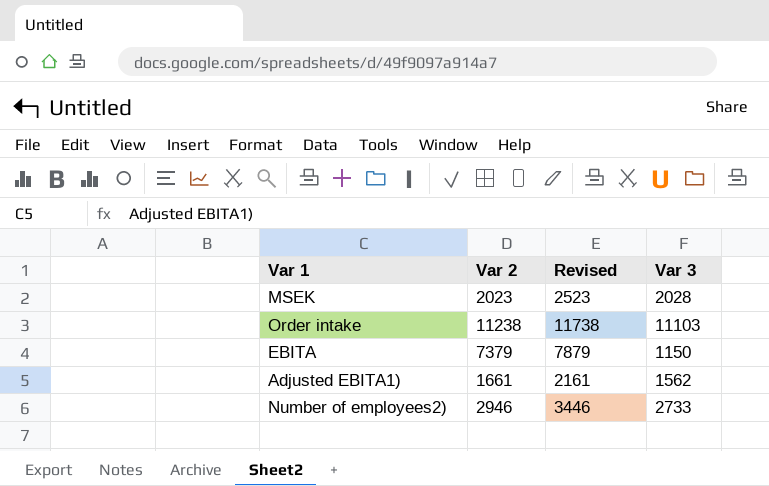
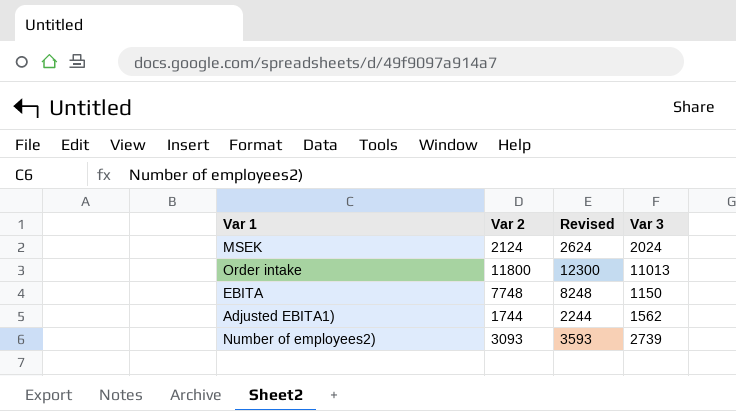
MSEK | Var 2: 2023 -> 2124
MSEK | Revised: 2523 -> 2624
MSEK | Var 3: 2028 -> 2024
Order intake | Var 2: 11238 -> 11800
Order intake | Revised: 11738 -> 12300
Order intake | Var 3: 11103 -> 11013
EBITA | Var 2: 7379 -> 7748
EBITA | Revised: 7879 -> 8248
Adjusted EBITA1) | Var 2: 1661 -> 1744
Adjusted EBITA1) | Revised: 2161 -> 2244
Number of employees2) | Var 2: 2946 -> 3093
Number of employees2) | Revised: 3446 -> 3593
Number of employees2) | Var 3: 2733 -> 2739

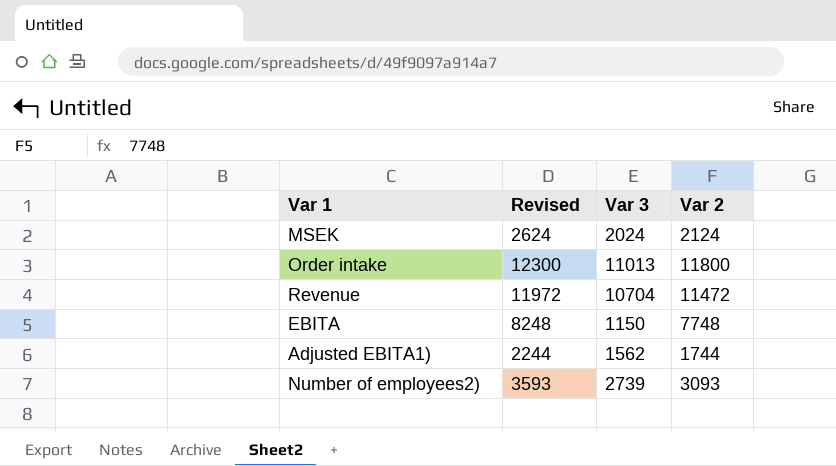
column Var 2 | position: 2 -> 4
row Revenue: none -> 11972 | 10704 | 11472

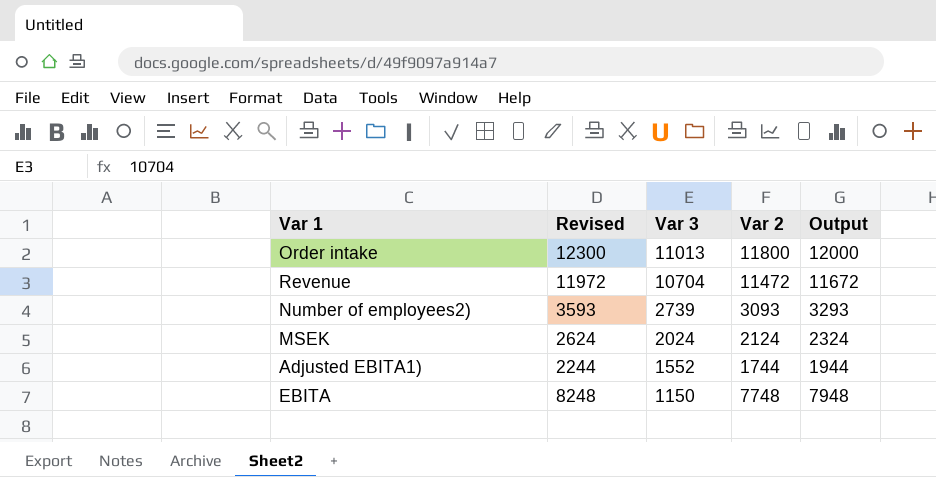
row order: none -> Var 3 descending
column Output | formula: none -> [Var 2] + 200
Adjusted EBITA1) | Var 3: 1562 -> 1552

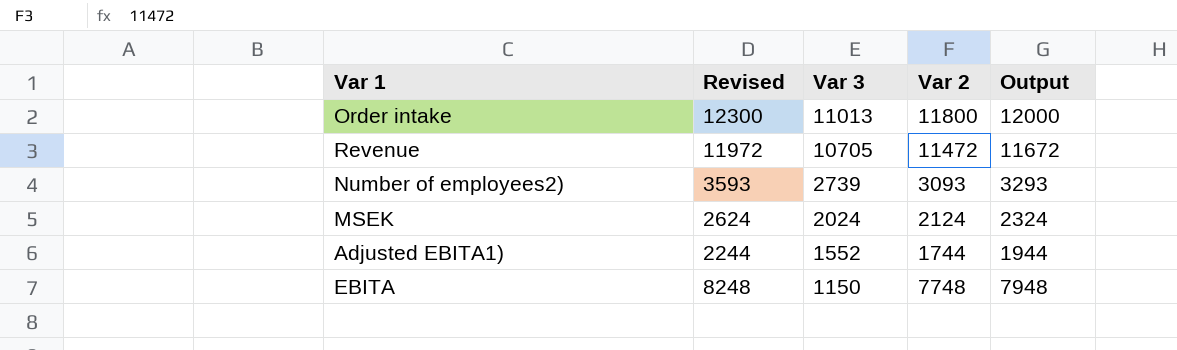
Revenue | Var 3: 10704 -> 10705

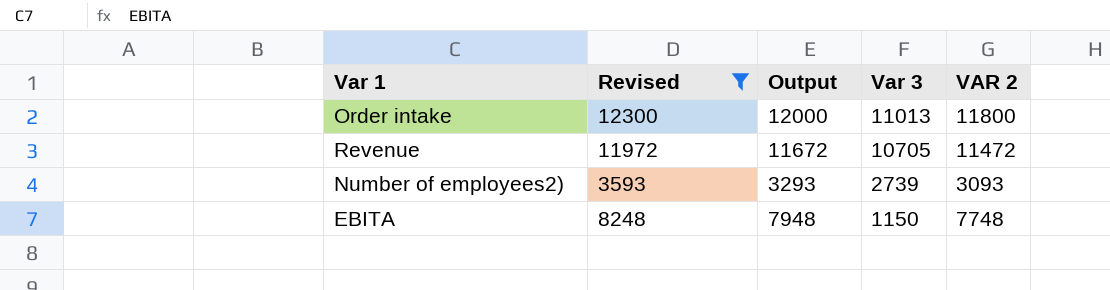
filter: none -> Revised >= 3593
column Output | position: 5 -> 3
column name: Var 2 -> VAR 2

